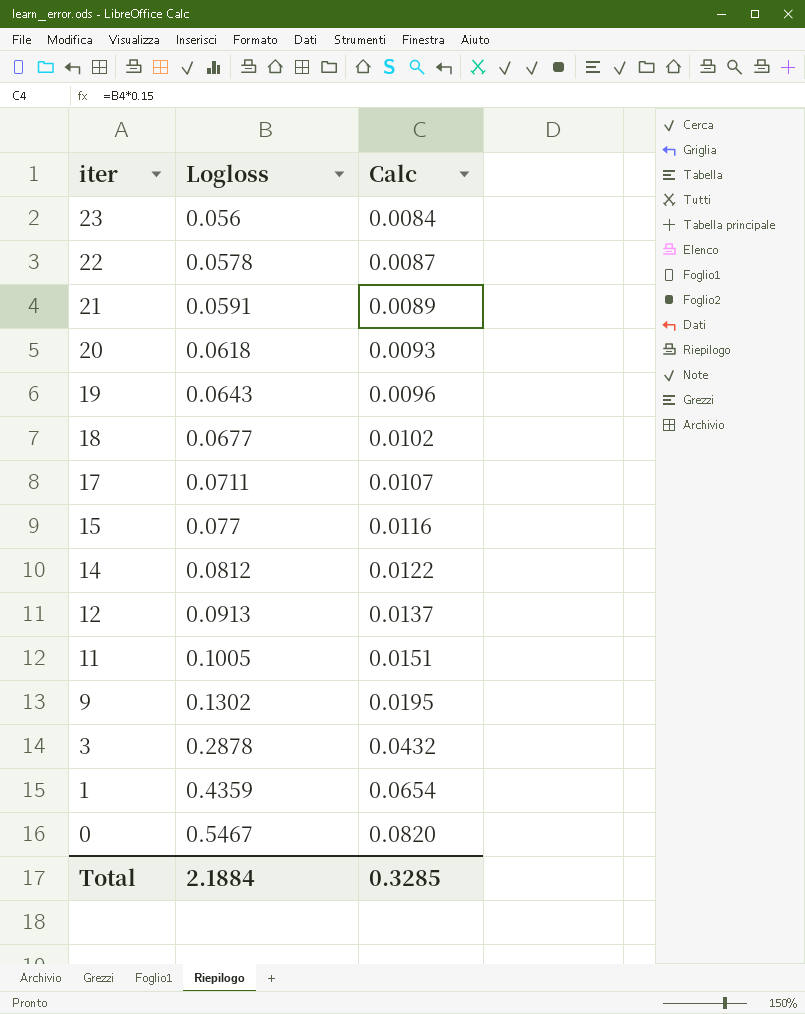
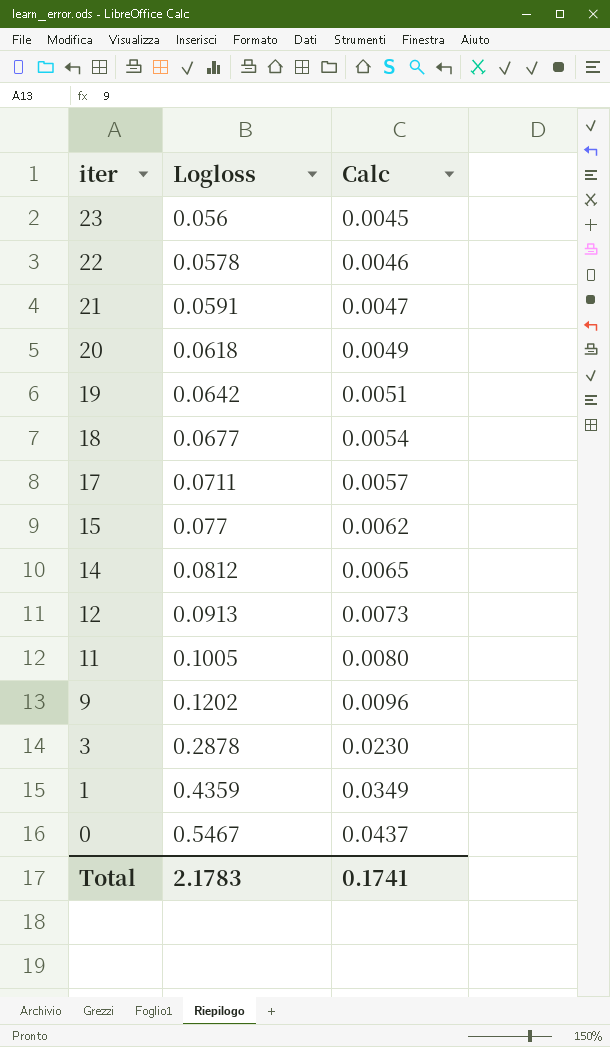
column Calc | formula: [Logloss] * 0.15 -> [Logloss] * 0.08
19 | Logloss: 0.0643 -> 0.0642
9 | Logloss: 0.1302 -> 0.1202
Total | Logloss: 2.1884 -> 2.1783
Total | Calc: 0.3285 -> 0.1741

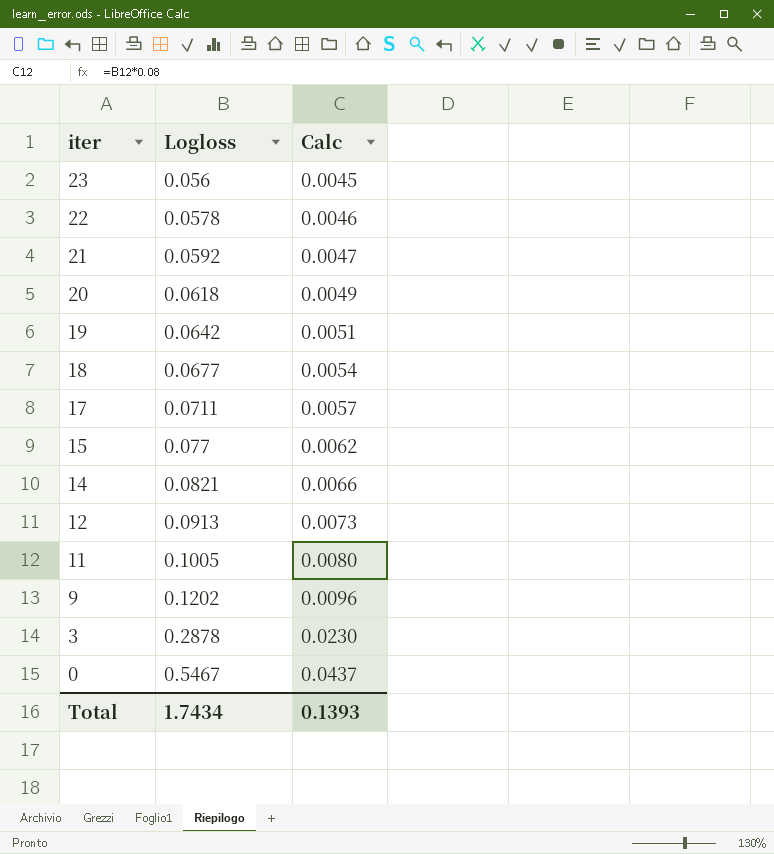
row 1: 0.4359 | 0.0349 -> none
21 | Logloss: 0.0591 -> 0.0592
14 | Logloss: 0.0812 -> 0.0821
14 | Calc: 0.0065 -> 0.0066
Total | Logloss: 2.1783 -> 1.7434
Total | Calc: 0.1741 -> 0.1393

